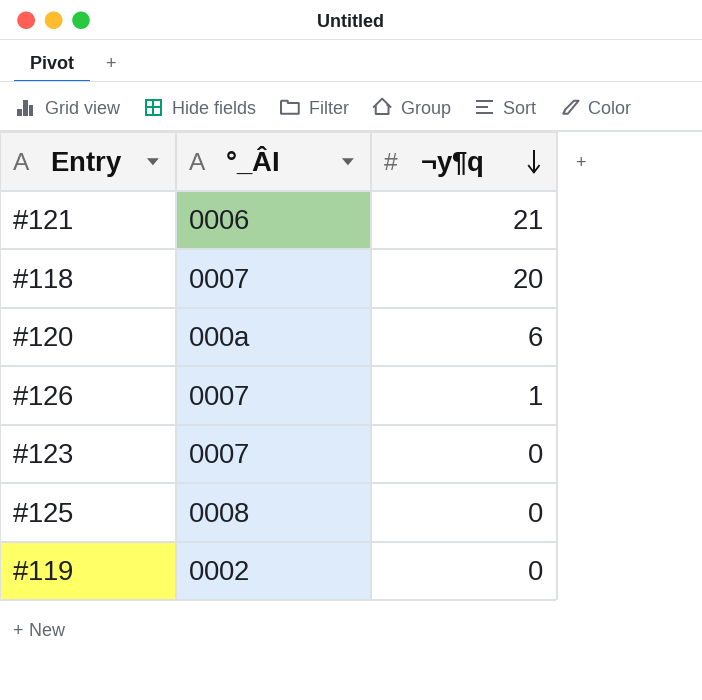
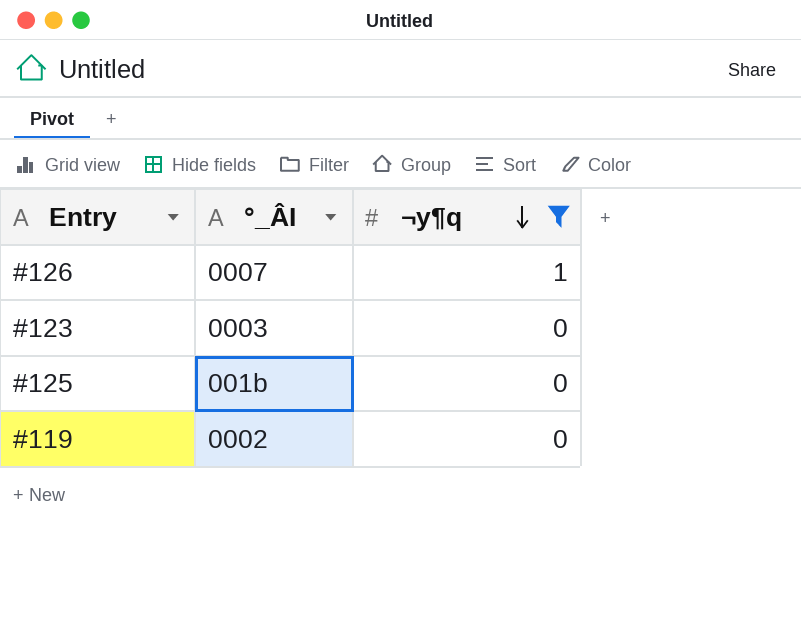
filter: none -> ¬y¶q <= 1
#123 | °_ÂI: 0007 -> 0003
#125 | °_ÂI: 0008 -> 001b

